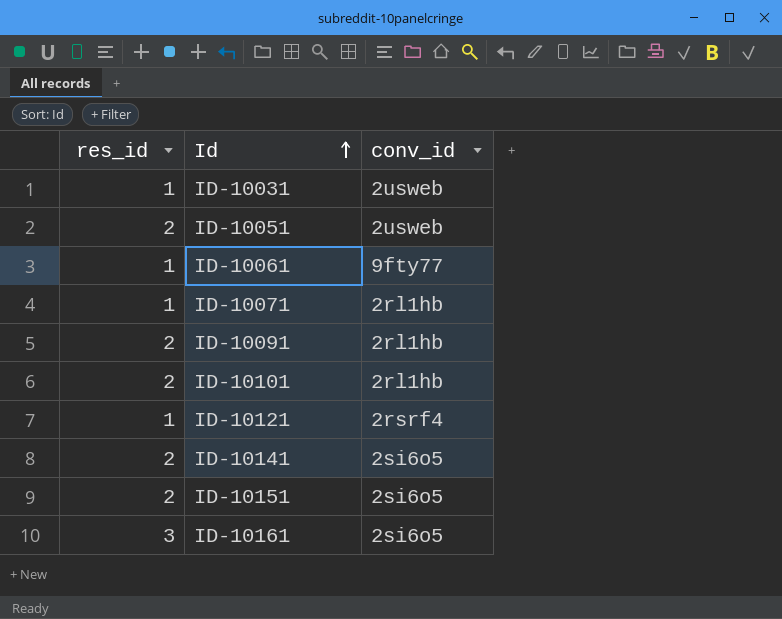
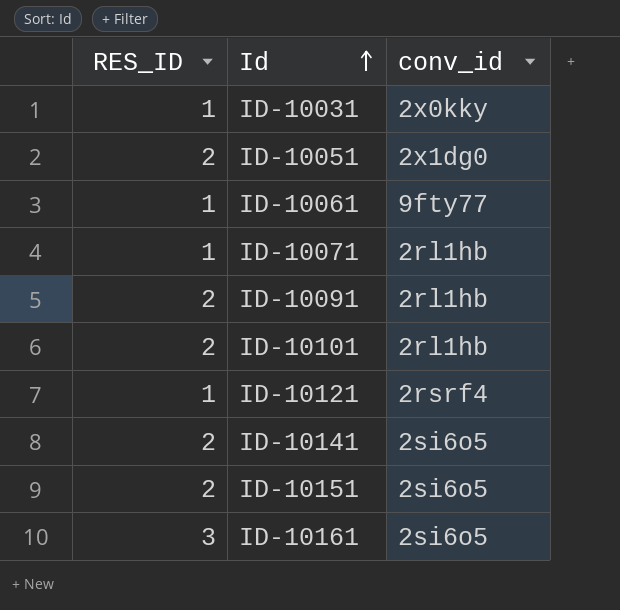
column name: res_id -> RES_ID
ID-10031 | conv_id: 2usweb -> 2x0kky
ID-10051 | conv_id: 2usweb -> 2x1dg0

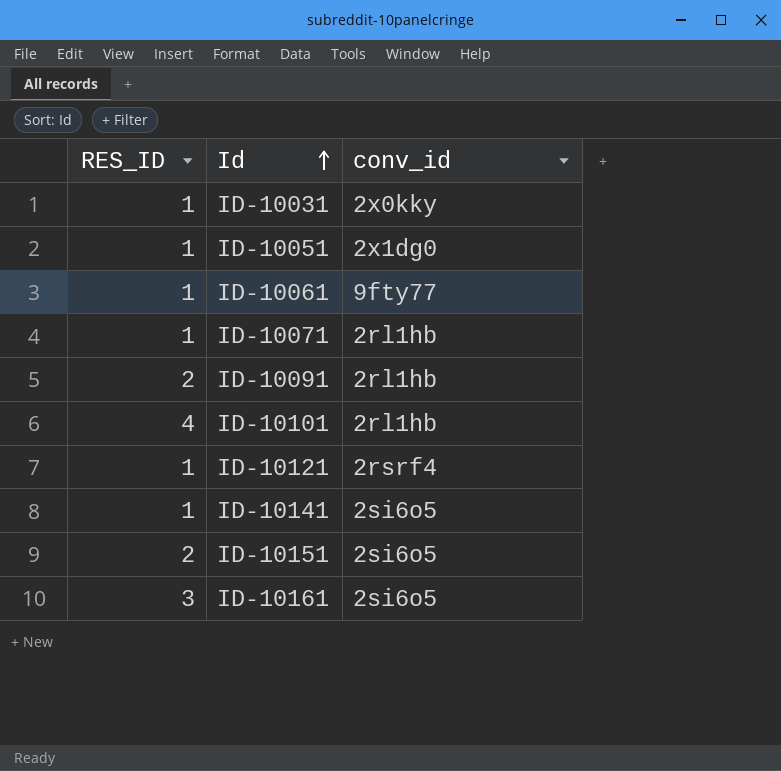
ID-10051 | RES_ID: 2 -> 1
ID-10101 | RES_ID: 2 -> 4
ID-10141 | RES_ID: 2 -> 1

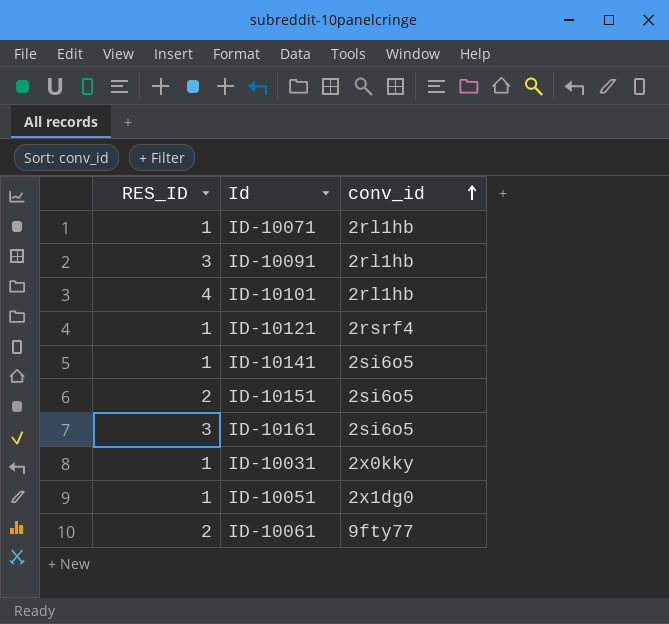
row order: Id ascending -> conv_id ascending
ID-10091 | RES_ID: 2 -> 3
ID-10061 | RES_ID: 1 -> 2

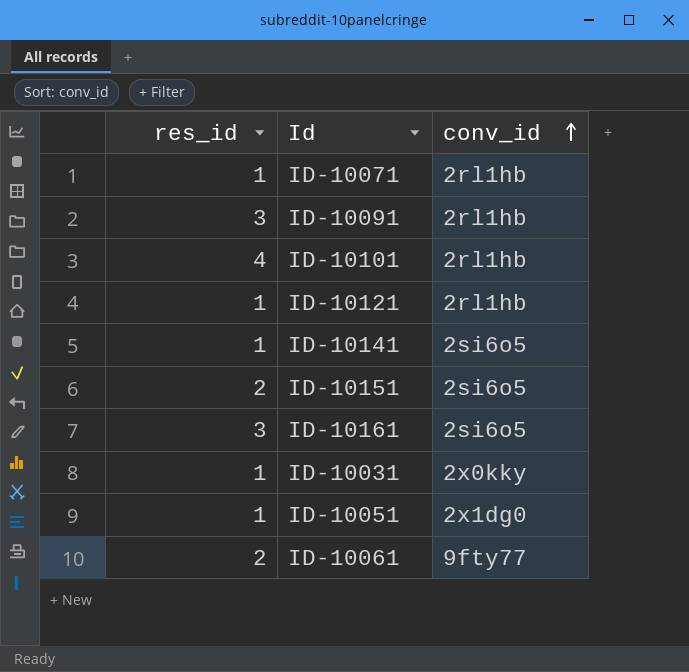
column name: RES_ID -> res_id
ID-10121 | conv_id: 2rsrf4 -> 2rl1hb

